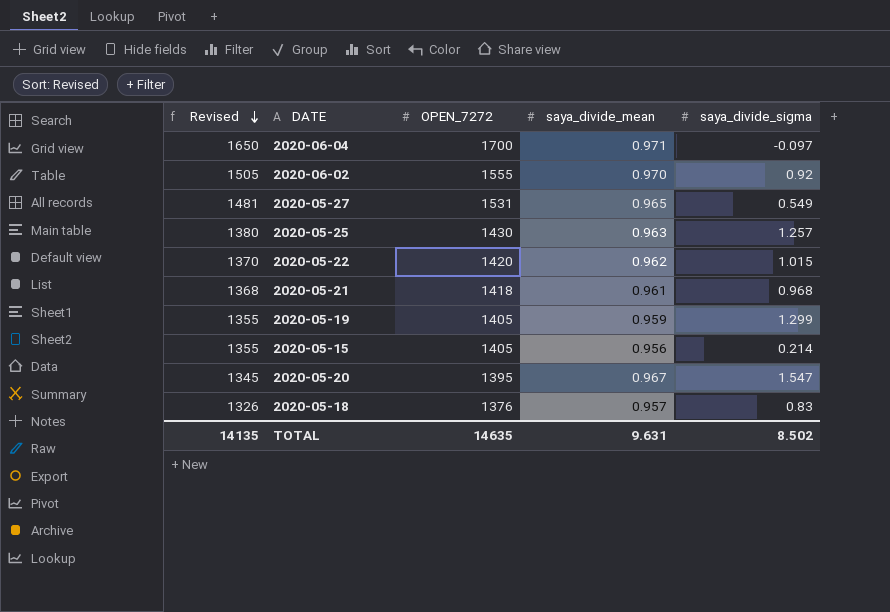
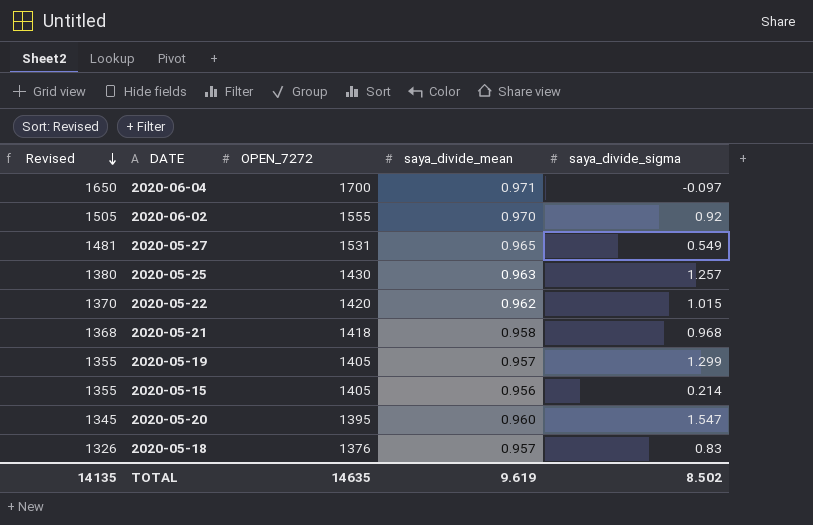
2020-05-21 | saya_divide_mean: 0.961 -> 0.958
2020-05-19 | saya_divide_mean: 0.959 -> 0.957
2020-05-20 | saya_divide_mean: 0.967 -> 0.960
TOTAL | saya_divide_mean: 9.631 -> 9.619

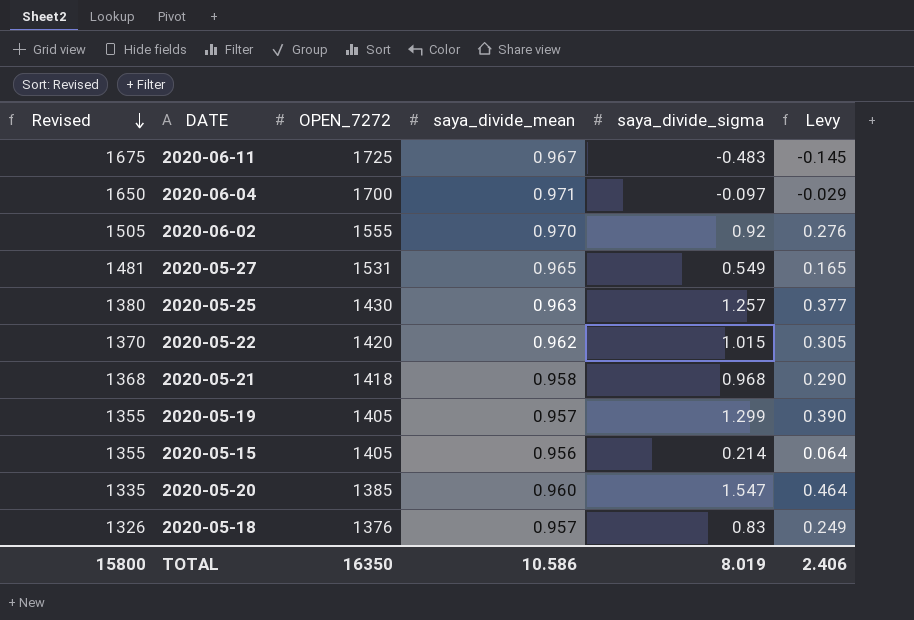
column Levy | formula: none -> [saya_divide_sigma] * 0.3
row 2020-06-11: none -> 1675 | 1725 | 0.967 | -0.483 | -0.145
2020-05-20 | Revised: 1345 -> 1335
2020-05-20 | OPEN_7272: 1395 -> 1385
TOTAL | Revised: 14135 -> 15800
TOTAL | OPEN_7272: 14635 -> 16350
TOTAL | saya_divide_mean: 9.619 -> 10.586
TOTAL | saya_divide_sigma: 8.502 -> 8.019

